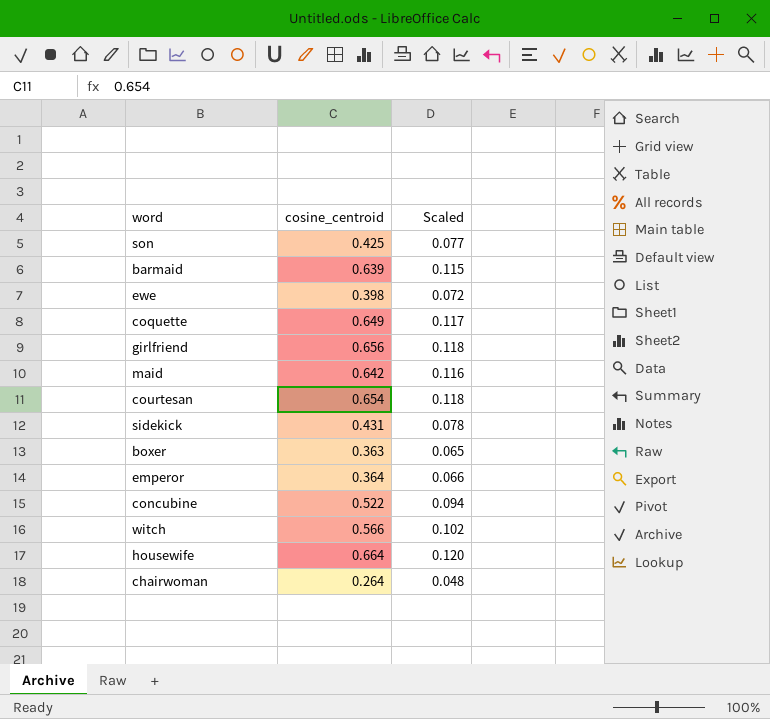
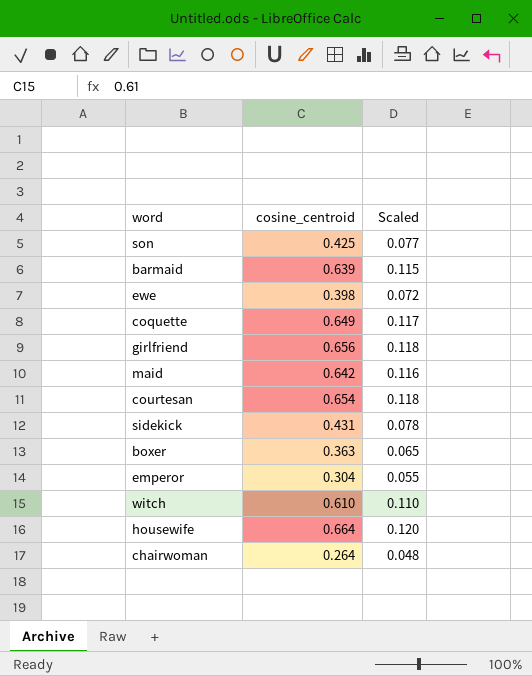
row concubine: 0.522 | 0.094 -> none
emperor | cosine_centroid: 0.364 -> 0.304
emperor | Scaled: 0.066 -> 0.055
witch | cosine_centroid: 0.566 -> 0.610
witch | Scaled: 0.102 -> 0.110

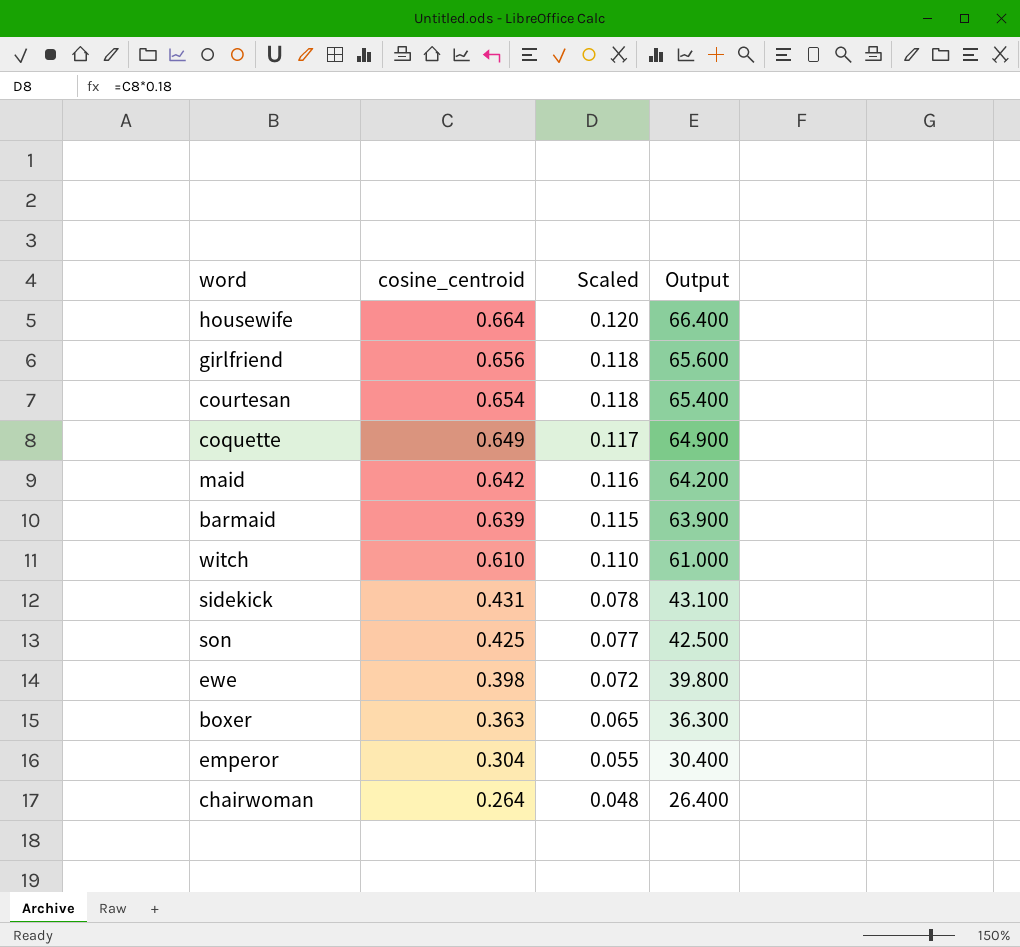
row order: none -> cosine_centroid descending
column Output | formula: none -> [cosine_centroid] * 100

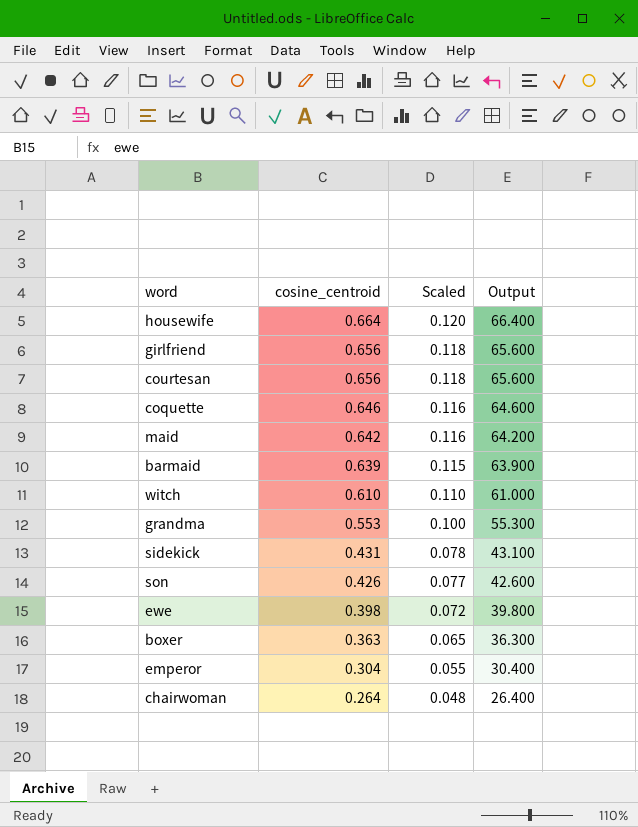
courtesan | cosine_centroid: 0.654 -> 0.656
courtesan | Output: 65.400 -> 65.600
coquette | cosine_centroid: 0.649 -> 0.646
coquette | Scaled: 0.117 -> 0.116
coquette | Output: 64.900 -> 64.600
row grandma: none -> 0.553 | 0.100 | 55.300
son | cosine_centroid: 0.425 -> 0.426
son | Output: 42.500 -> 42.600

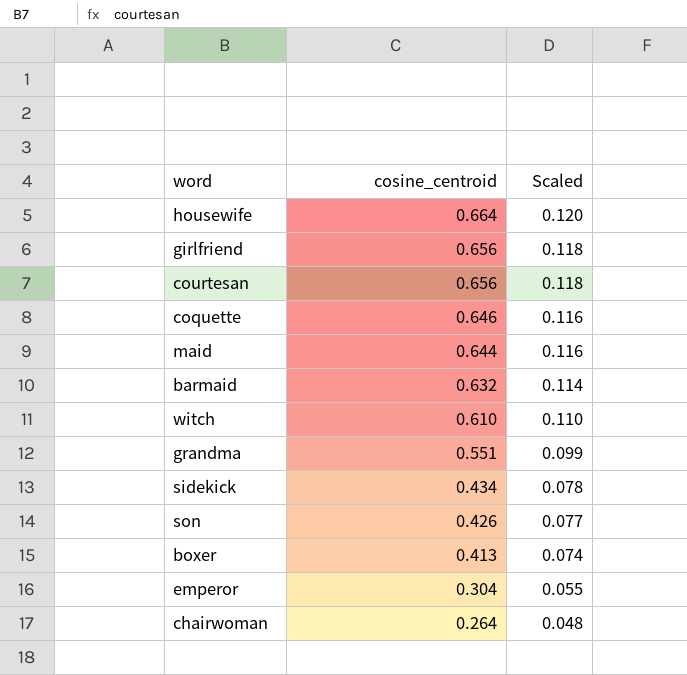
column Output | formula: [cosine_centroid] * 100 -> none
row ewe: 0.398 | 0.072 | 39.800 -> none
maid | cosine_centroid: 0.642 -> 0.644
barmaid | cosine_centroid: 0.639 -> 0.632
barmaid | Scaled: 0.115 -> 0.114
grandma | cosine_centroid: 0.553 -> 0.551
grandma | Scaled: 0.100 -> 0.099
sidekick | cosine_centroid: 0.431 -> 0.434
boxer | cosine_centroid: 0.363 -> 0.413
boxer | Scaled: 0.065 -> 0.074

